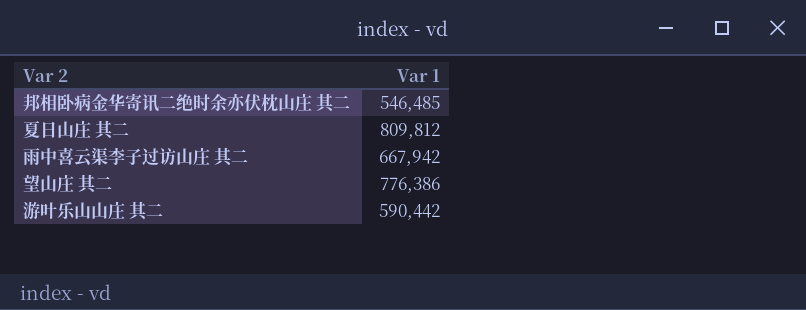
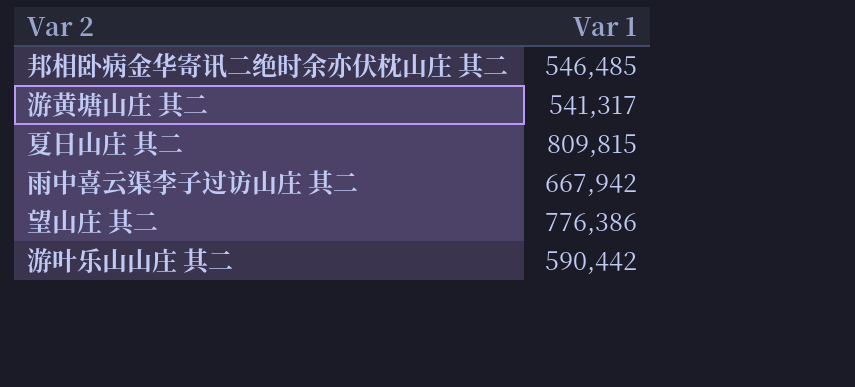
row 游黄塘山庄 其二: none -> 541,317
夏日山庄 其二 | Var 1: 809,812 -> 809,815

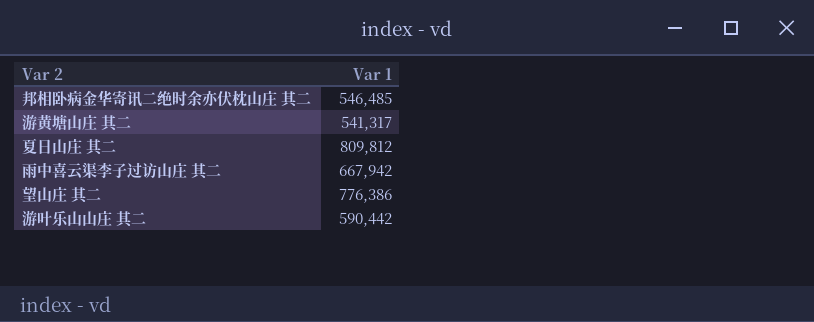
夏日山庄 其二 | Var 1: 809,815 -> 809,812

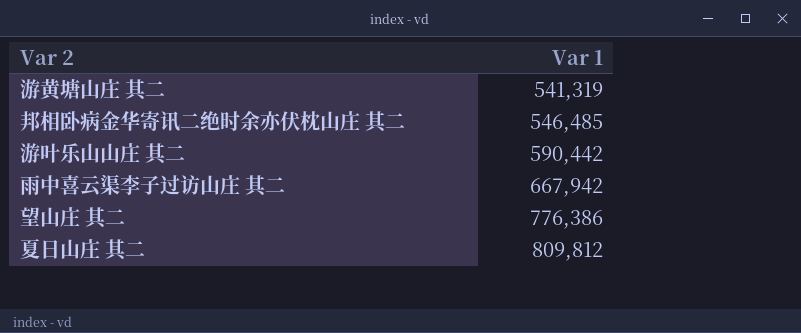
row order: none -> Var 1 ascending
游黄塘山庄 其二 | Var 1: 541,317 -> 541,319

